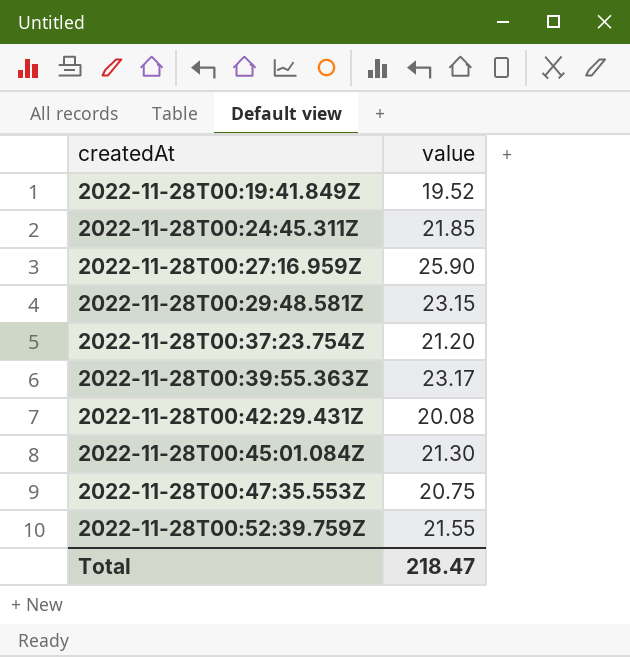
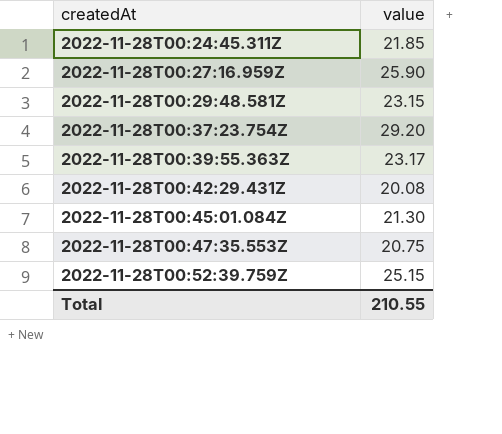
row 2022-11-28T00:19:41.849Z: 19.52 -> none
2022-11-28T00:37:23.754Z | value: 21.20 -> 29.20
2022-11-28T00:52:39.759Z | value: 21.55 -> 25.15
Total | value: 218.47 -> 210.55

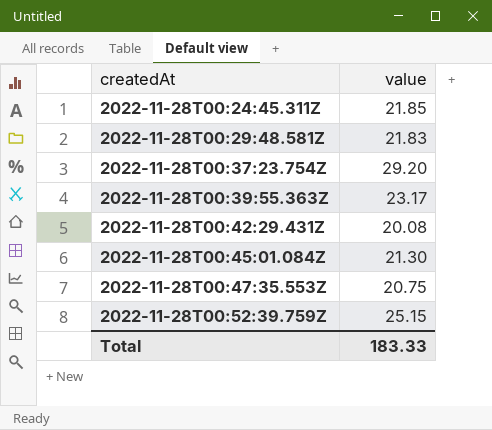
row 2022-11-28T00:27:16.959Z: 25.90 -> none
2022-11-28T00:29:48.581Z | value: 23.15 -> 21.83
Total | value: 210.55 -> 183.33

